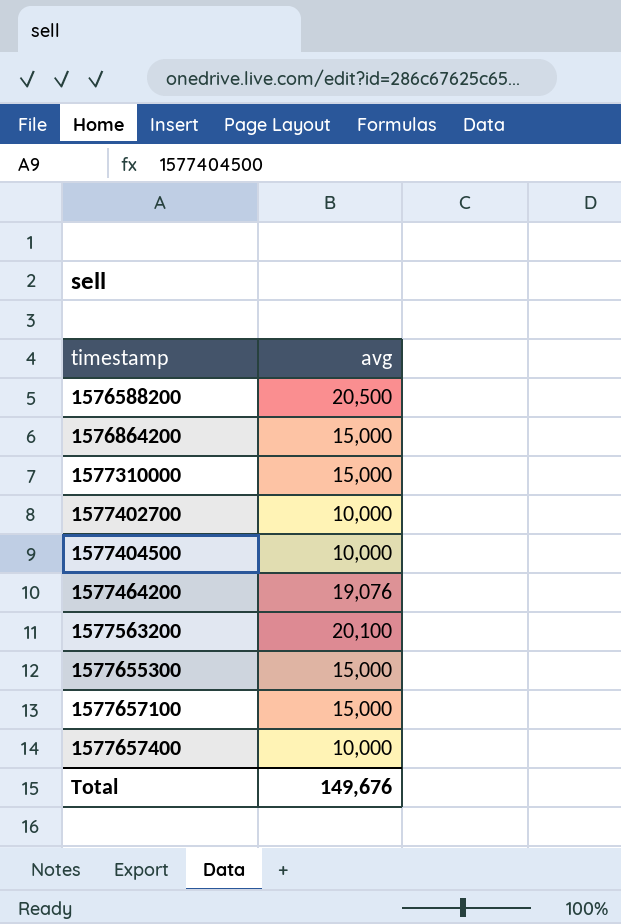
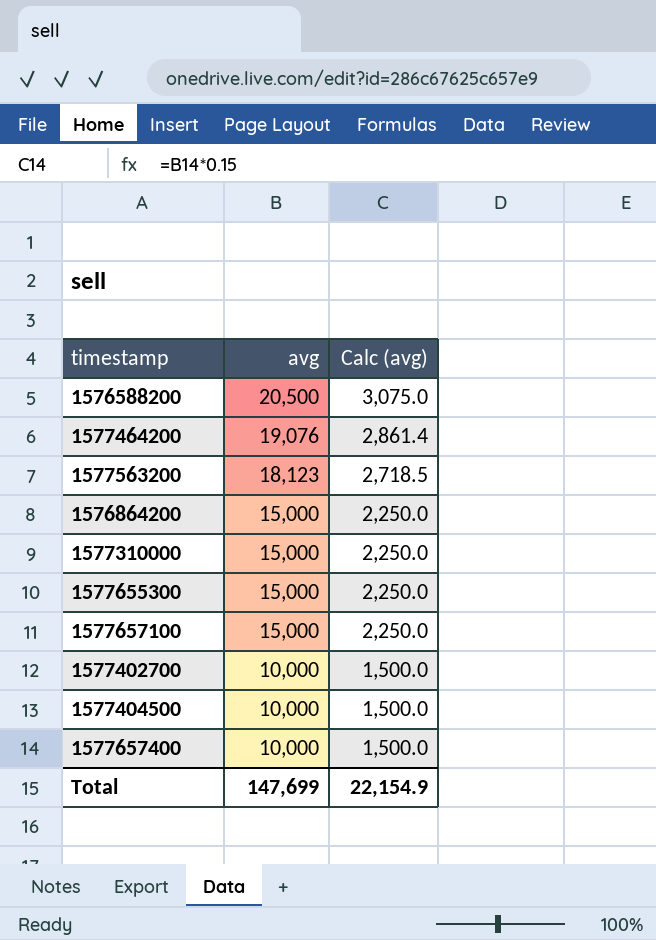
row order: timestamp ascending -> avg descending
column Calc (avg) | formula: none -> [avg] * 0.15
1577563200 | avg: 20,100 -> 18,123
Total | avg: 149,676 -> 147,699

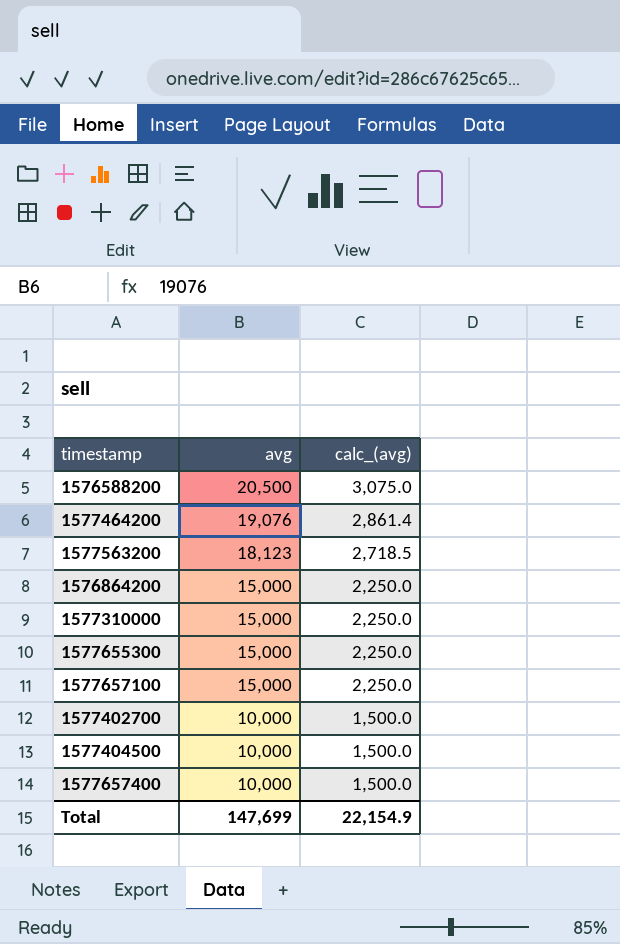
column name: Calc (avg) -> calc_(avg)

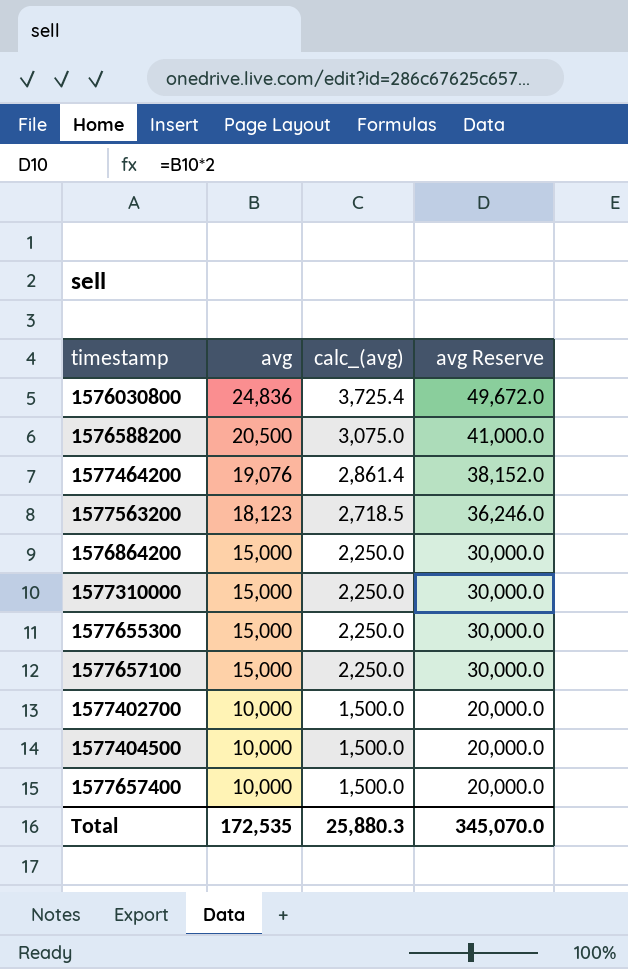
column avg Reserve | formula: none -> [avg] * 2
row 1576030800: none -> 24,836 | 3,725.4 | 49,672.0
Total | avg: 147,699 -> 172,535
Total | calc_(avg): 22,154.9 -> 25,880.3

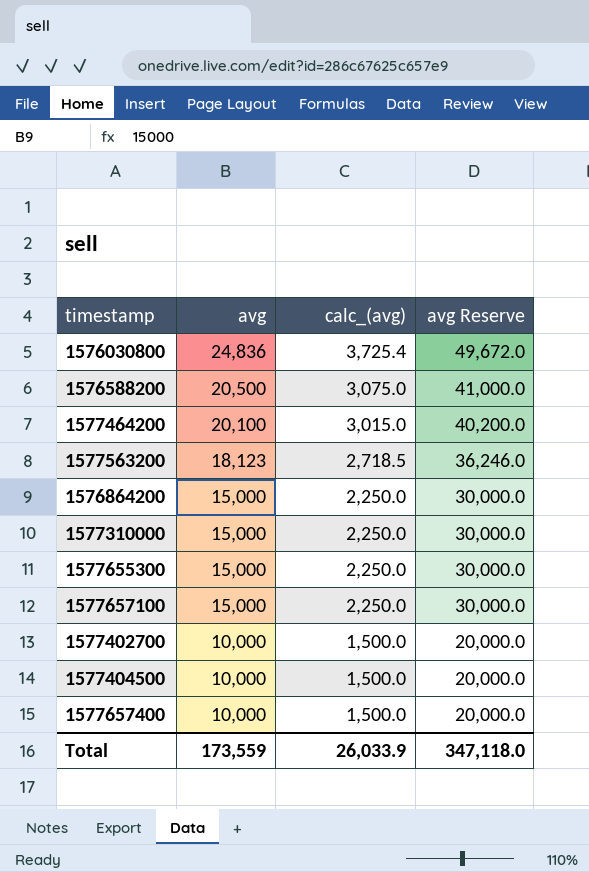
1577464200 | avg: 19,076 -> 20,100
1577464200 | calc_(avg): 2,861.4 -> 3,015.0
1577464200 | avg Reserve: 38,152.0 -> 40,200.0
Total | avg: 172,535 -> 173,559
Total | calc_(avg): 25,880.3 -> 26,033.9
Total | avg Reserve: 345,070.0 -> 347,118.0

